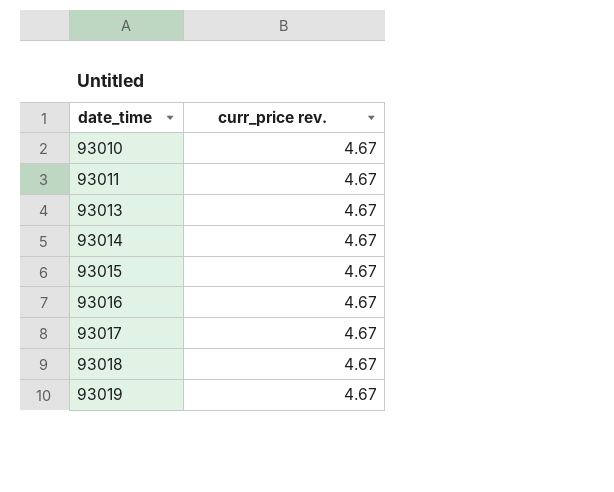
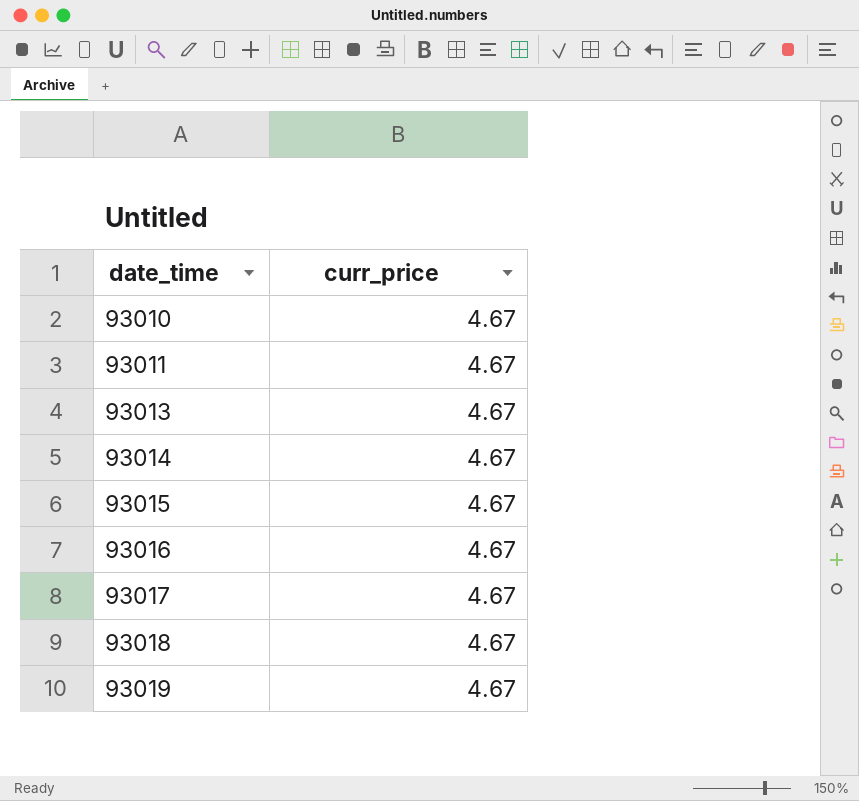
column name: curr_price rev. -> curr_price

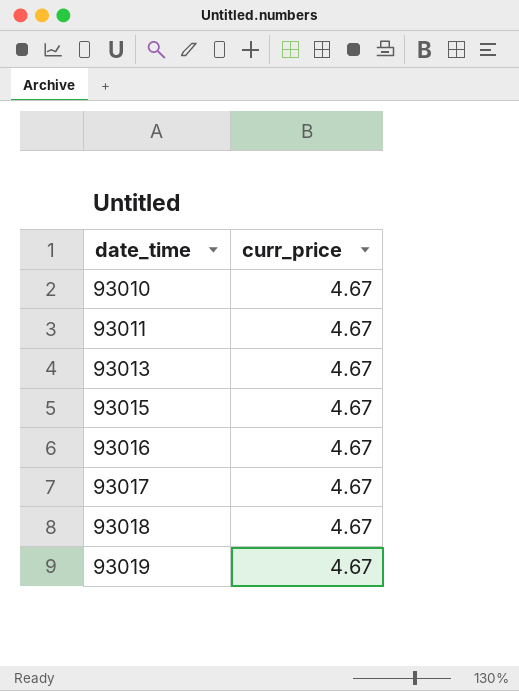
row 93014: 4.67 -> none

